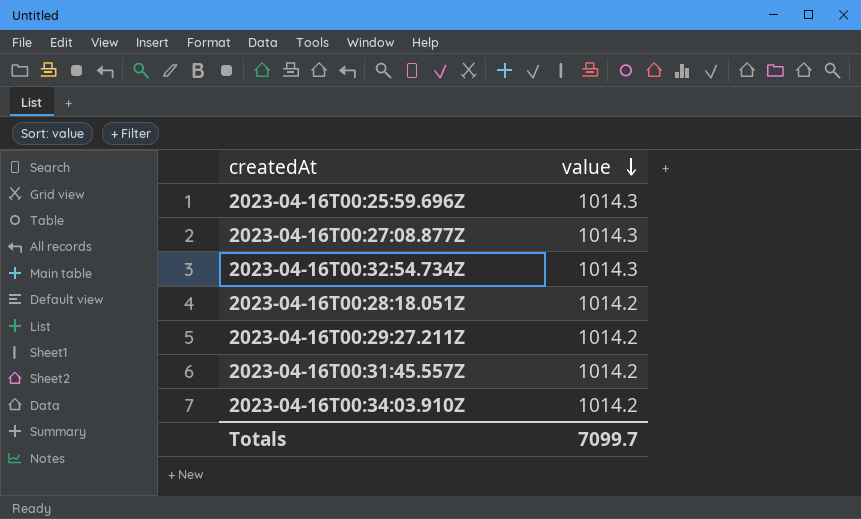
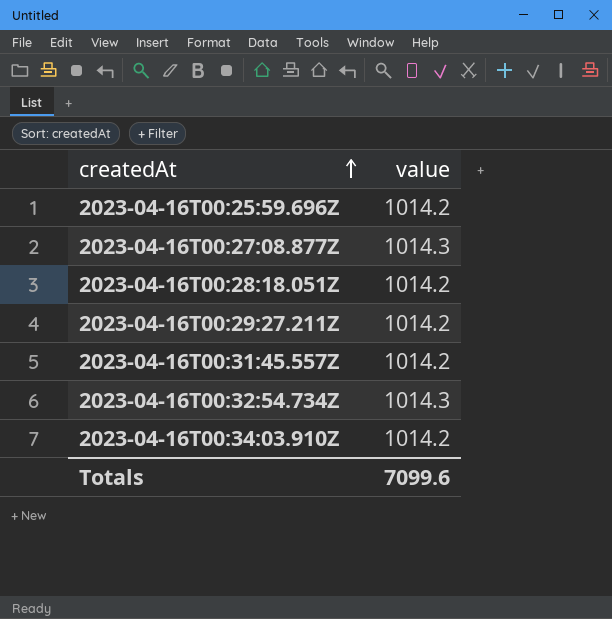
row order: value descending -> createdAt ascending
2023-04-16T00:25:59.696Z | value: 1014.3 -> 1014.2
Totals | value: 7099.7 -> 7099.6

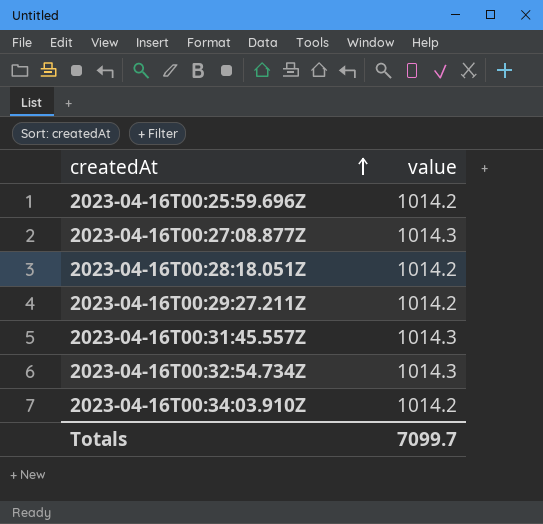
2023-04-16T00:31:45.557Z | value: 1014.2 -> 1014.3
Totals | value: 7099.6 -> 7099.7

